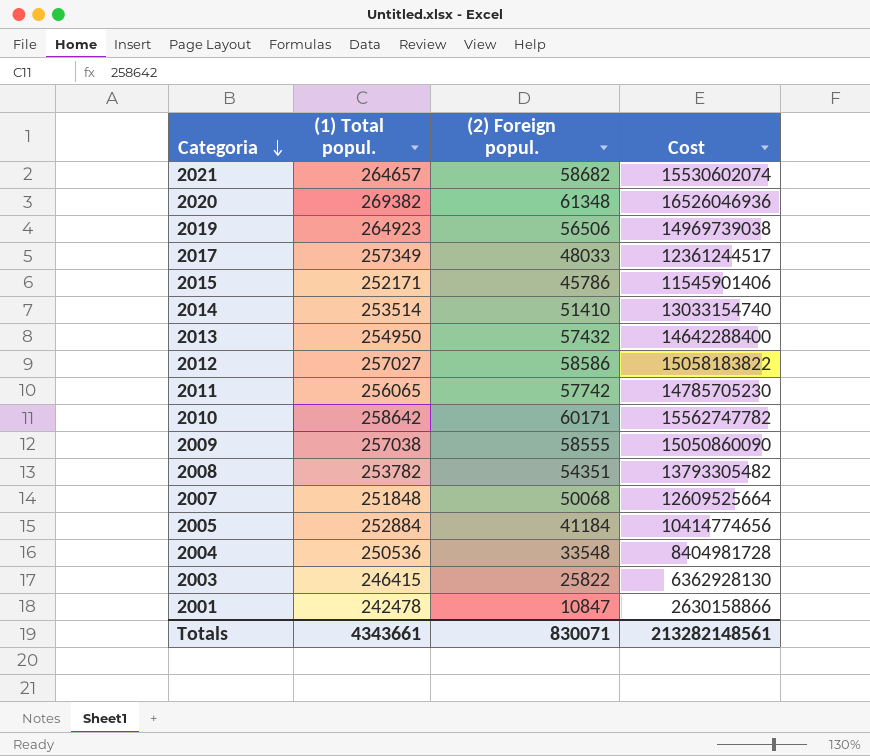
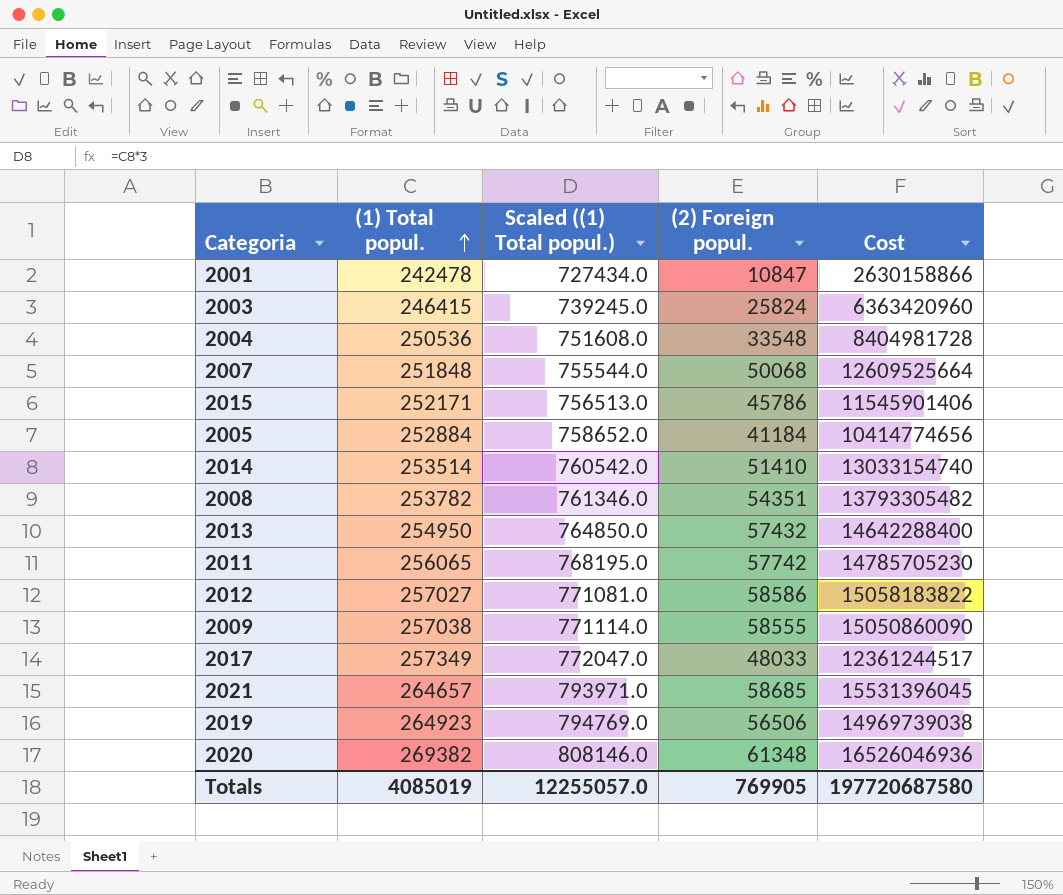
row order: Categoria descending -> (1) Total popul. ascending
column Scaled ((1) Total popul.) | formula: none -> [(1) Total popul.] * 3
row 2010: 258642 | 60171 | 15562747782 -> none
2003 | (2) Foreign popul.: 25822 -> 25824
2003 | Cost: 6362928130 -> 6363420960
2021 | (2) Foreign popul.: 58682 -> 58685
2021 | Cost: 15530602074 -> 15531396045
Totals | (1) Total popul.: 4343661 -> 4085019
Totals | (2) Foreign popul.: 830071 -> 769905
Totals | Cost: 213282148561 -> 197720687580

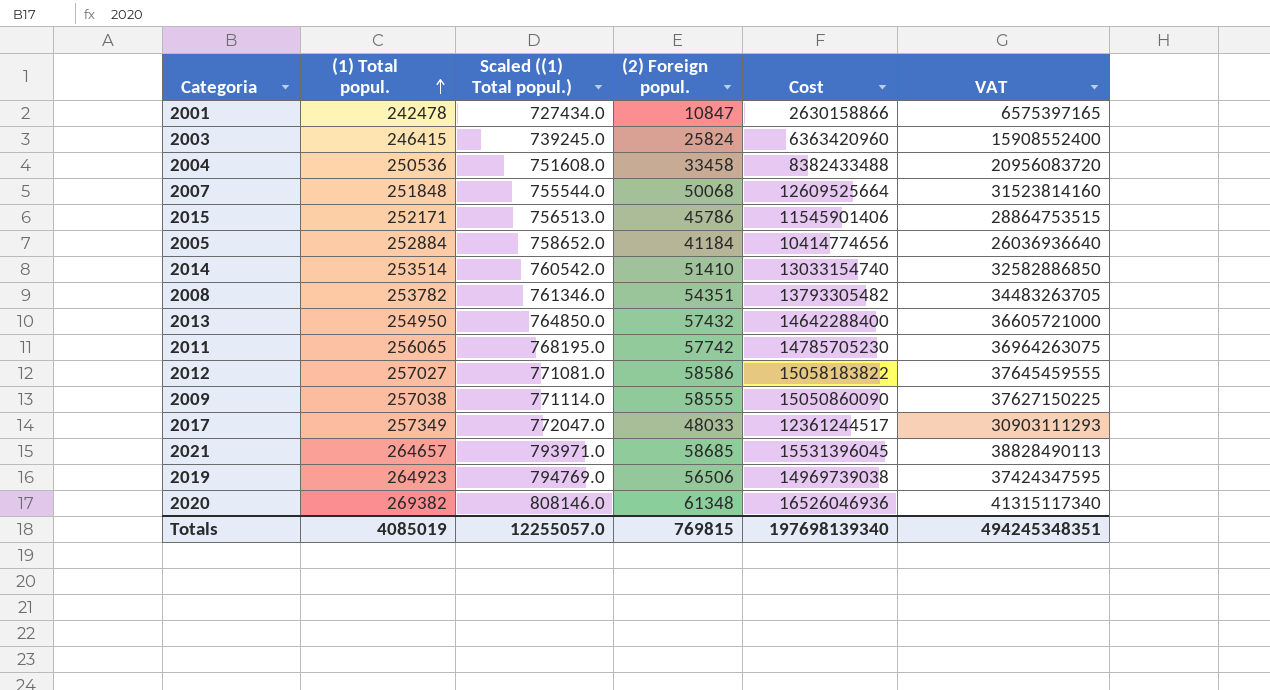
column VAT | formula: none -> [Cost] * 2.5
2004 | (2) Foreign popul.: 33548 -> 33458
2004 | Cost: 8404981728 -> 8382433488
Totals | (2) Foreign popul.: 769905 -> 769815
Totals | Cost: 197720687580 -> 197698139340

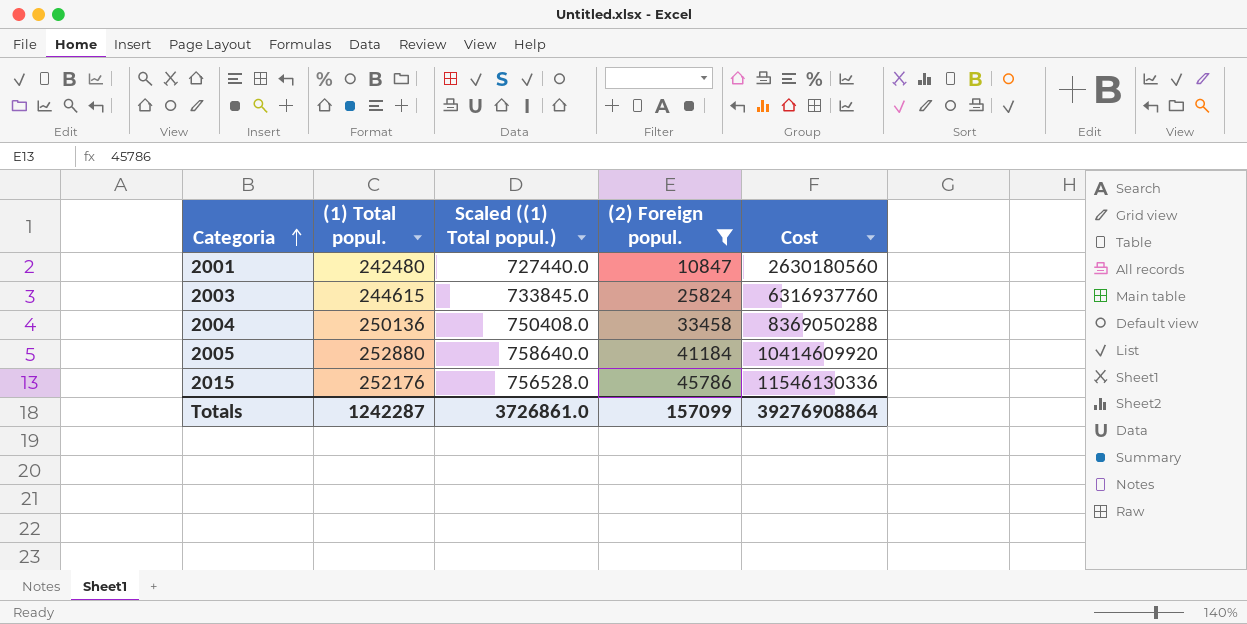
filter: none -> (2) Foreign popul. <= 45786
row order: (1) Total popul. ascending -> Categoria ascending
column VAT | formula: [Cost] * 2.5 -> none
2001 | (1) Total popul.: 242478 -> 242480
2001 | Scaled ((1) Total popul.): 727434.0 -> 727440.0
2001 | Cost: 2630158866 -> 2630180560
2003 | (1) Total popul.: 246415 -> 244615
2003 | Scaled ((1) Total popul.): 739245.0 -> 733845.0
2003 | Cost: 6363420960 -> 6316937760
2004 | (1) Total popul.: 250536 -> 250136
2004 | Scaled ((1) Total popul.): 751608.0 -> 750408.0
2004 | Cost: 8382433488 -> 8369050288
2005 | (1) Total popul.: 252884 -> 252880
2005 | Scaled ((1) Total popul.): 758652.0 -> 758640.0
2005 | Cost: 10414774656 -> 10414609920
2015 | (1) Total popul.: 252171 -> 252176
2015 | Scaled ((1) Total popul.): 756513.0 -> 756528.0
2015 | Cost: 11545901406 -> 11546130336
Totals | (1) Total popul.: 4085019 -> 1242287
Totals | Scaled ((1) Total popul.): 12255057.0 -> 3726861.0
Totals | (2) Foreign popul.: 769815 -> 157099
Totals | Cost: 197698139340 -> 39276908864

